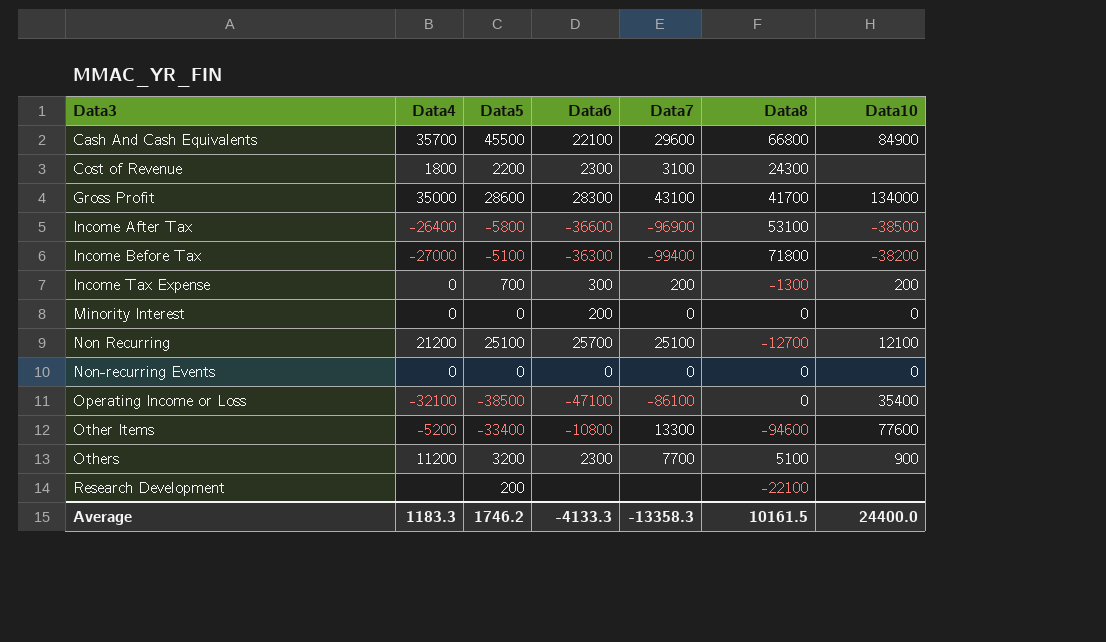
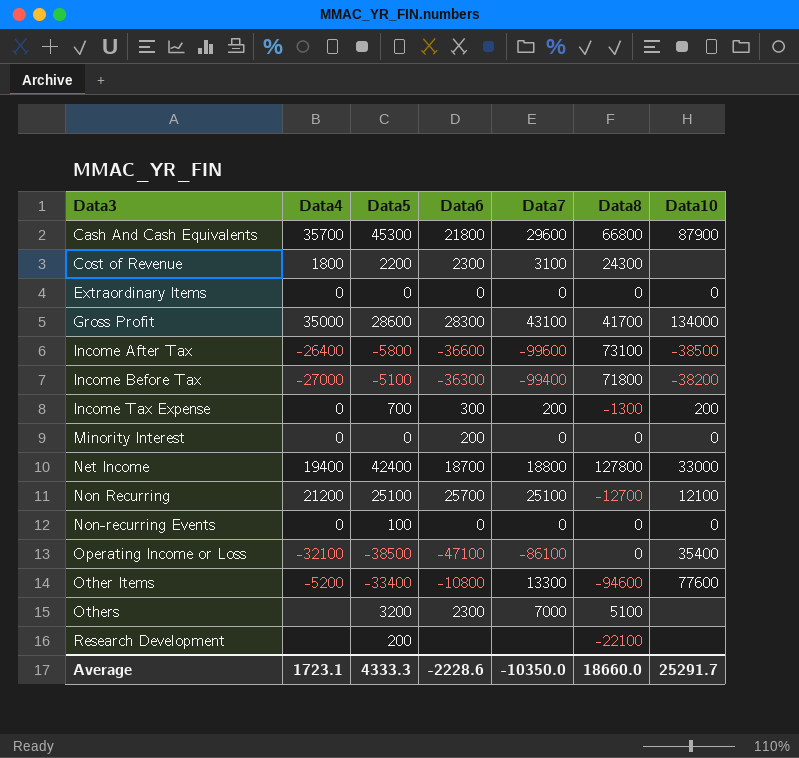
Cash And Cash Equivalents | Data5: 45500 -> 45300
Cash And Cash Equivalents | Data6: 22100 -> 21800
Cash And Cash Equivalents | Data10: 84900 -> 87900
row Extraordinary Items: none -> 0 | 0 | 0 | 0 | 0 | 0
Income After Tax | Data7: -96900 -> -99600
Income After Tax | Data8: 53100 -> 73100
row Net Income: none -> 19400 | 42400 | 18700 | 18800 | 127800 | 33000
Non-recurring Events | Data5: 0 -> 100
Others | Data4: 11200 -> none
Others | Data7: 7700 -> 7000
Others | Data10: 900 -> none
Average | Data4: 1183.3 -> 1723.1
Average | Data5: 1746.2 -> 4333.3
Average | Data6: -4133.3 -> -2228.6
Average | Data7: -13358.3 -> -10350.0
Average | Data8: 10161.5 -> 18660.0
Average | Data10: 24400.0 -> 25291.7

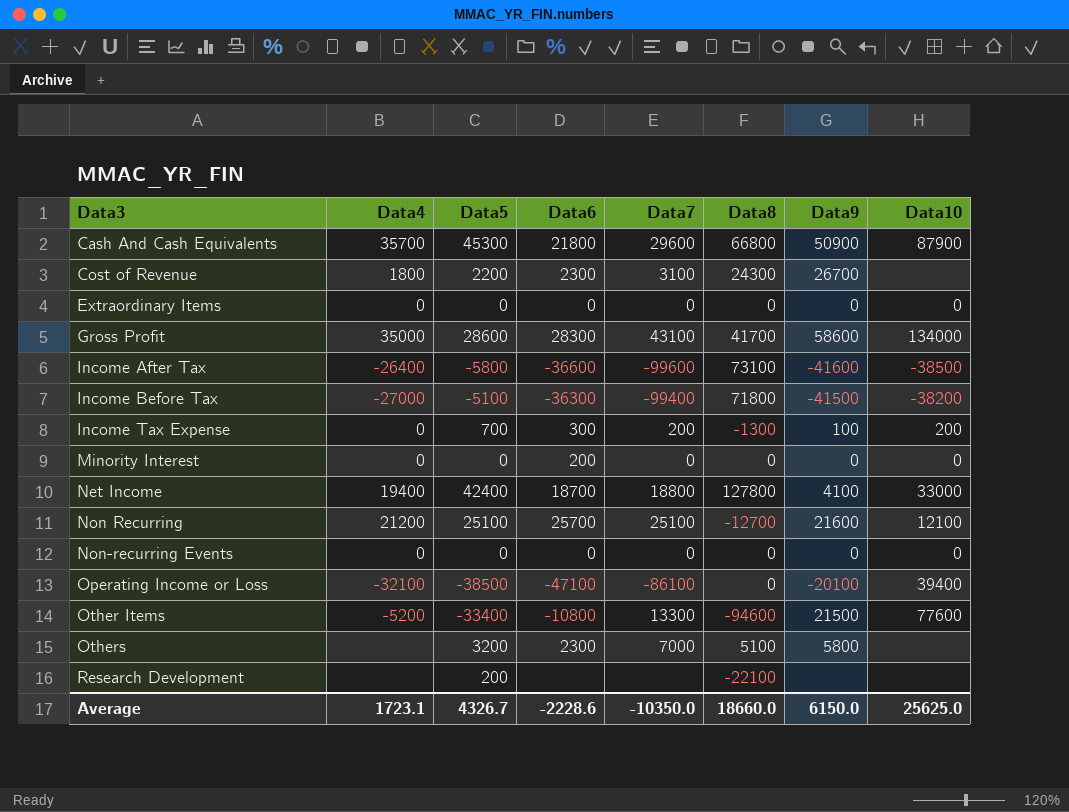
column Data9 | position: none -> 7
Non-recurring Events | Data5: 100 -> 0
Operating Income or Loss | Data10: 35400 -> 39400
Average | Data5: 4333.3 -> 4326.7
Average | Data10: 25291.7 -> 25625.0

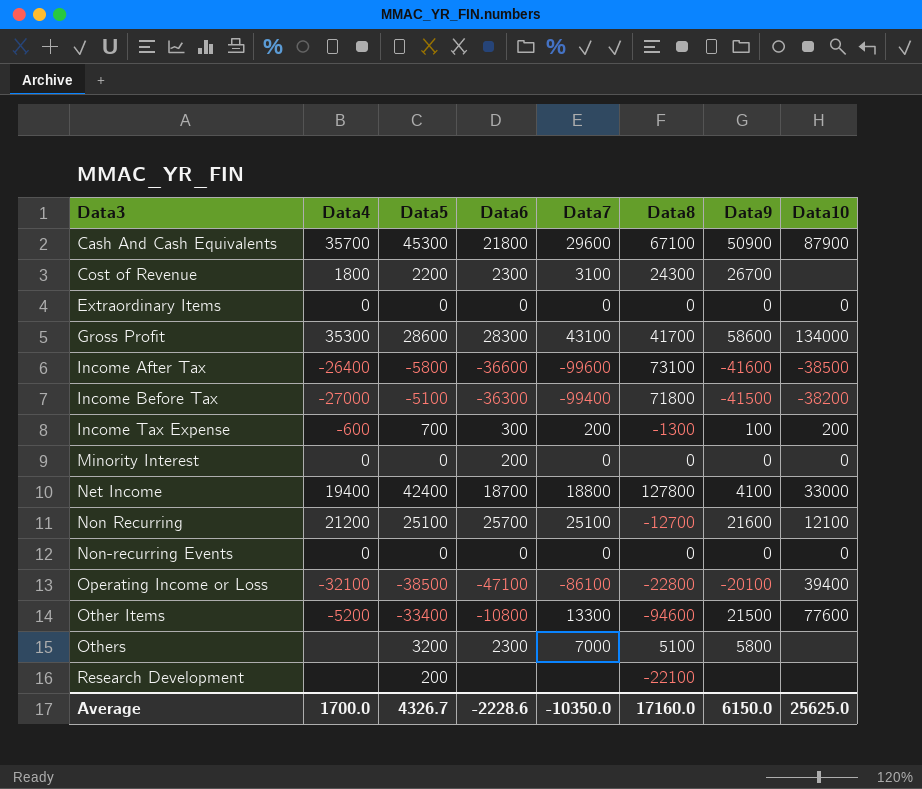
Cash And Cash Equivalents | Data8: 66800 -> 67100
Gross Profit | Data4: 35000 -> 35300
Income Tax Expense | Data4: 0 -> -600
Operating Income or Loss | Data8: 0 -> -22800
Average | Data4: 1723.1 -> 1700.0
Average | Data8: 18660.0 -> 17160.0

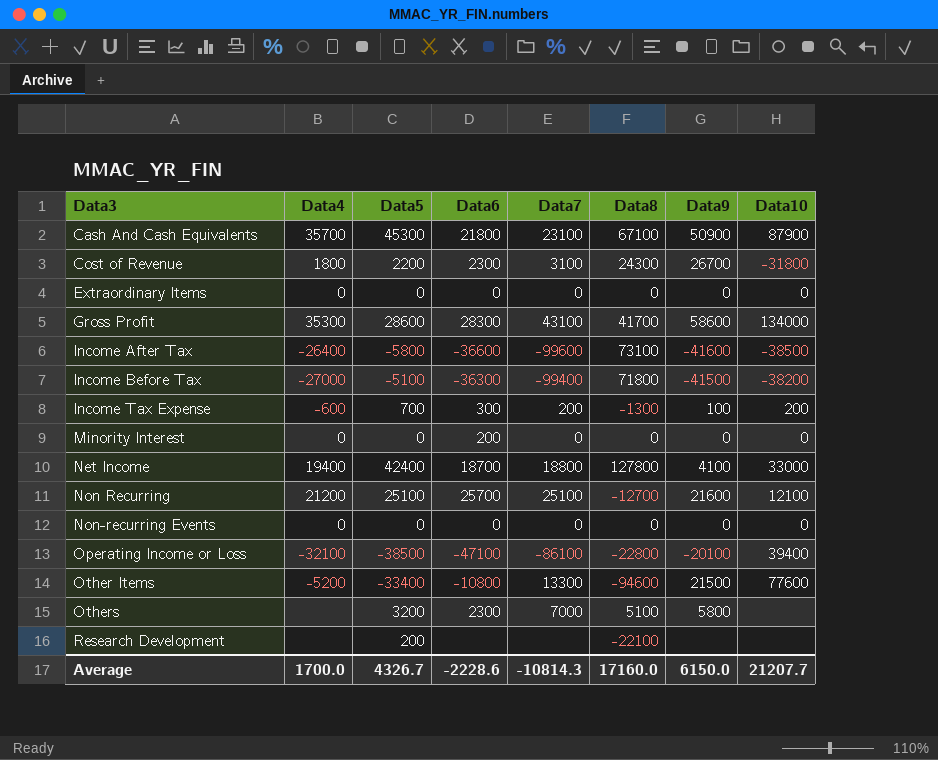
Cash And Cash Equivalents | Data7: 29600 -> 23100
Cost of Revenue | Data10: none -> -31800
Average | Data7: -10350.0 -> -10814.3
Average | Data10: 25625.0 -> 21207.7

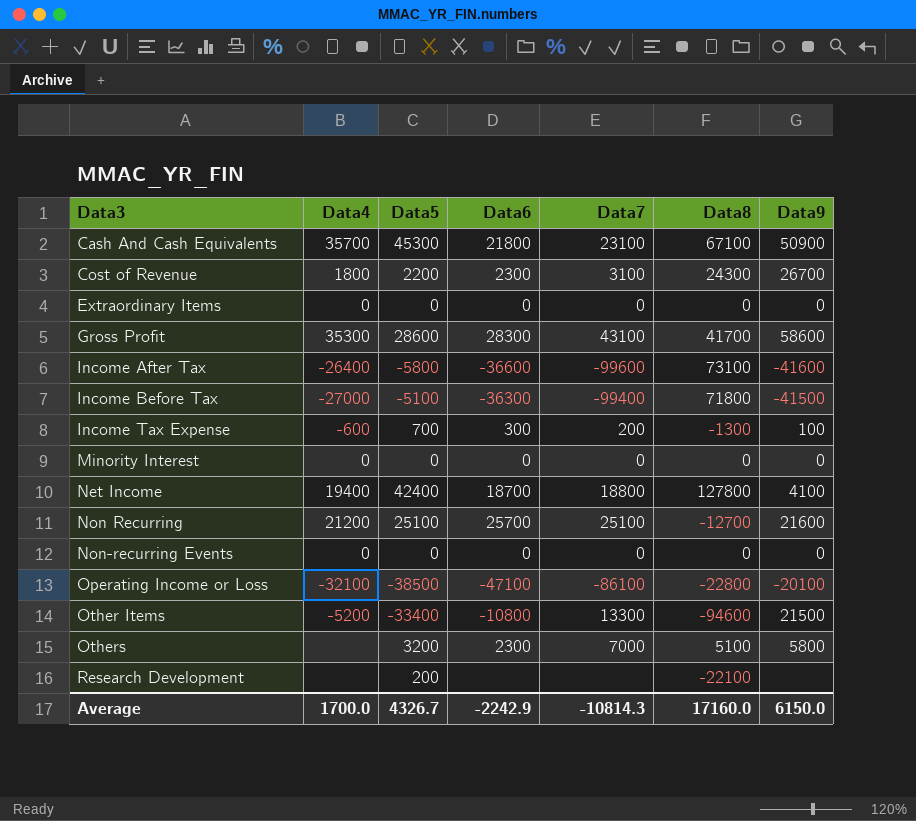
column Data10 | position: 8 -> none
Minority Interest | Data6: 200 -> 0
Average | Data6: -2228.6 -> -2242.9

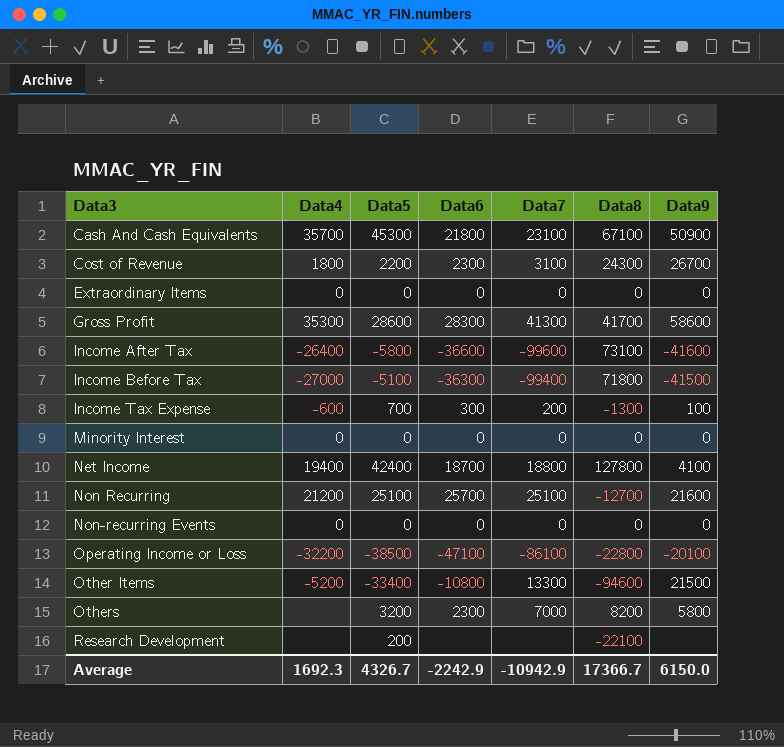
Gross Profit | Data7: 43100 -> 41300
Operating Income or Loss | Data4: -32100 -> -32200
Others | Data8: 5100 -> 8200
Average | Data4: 1700.0 -> 1692.3
Average | Data7: -10814.3 -> -10942.9
Average | Data8: 17160.0 -> 17366.7

